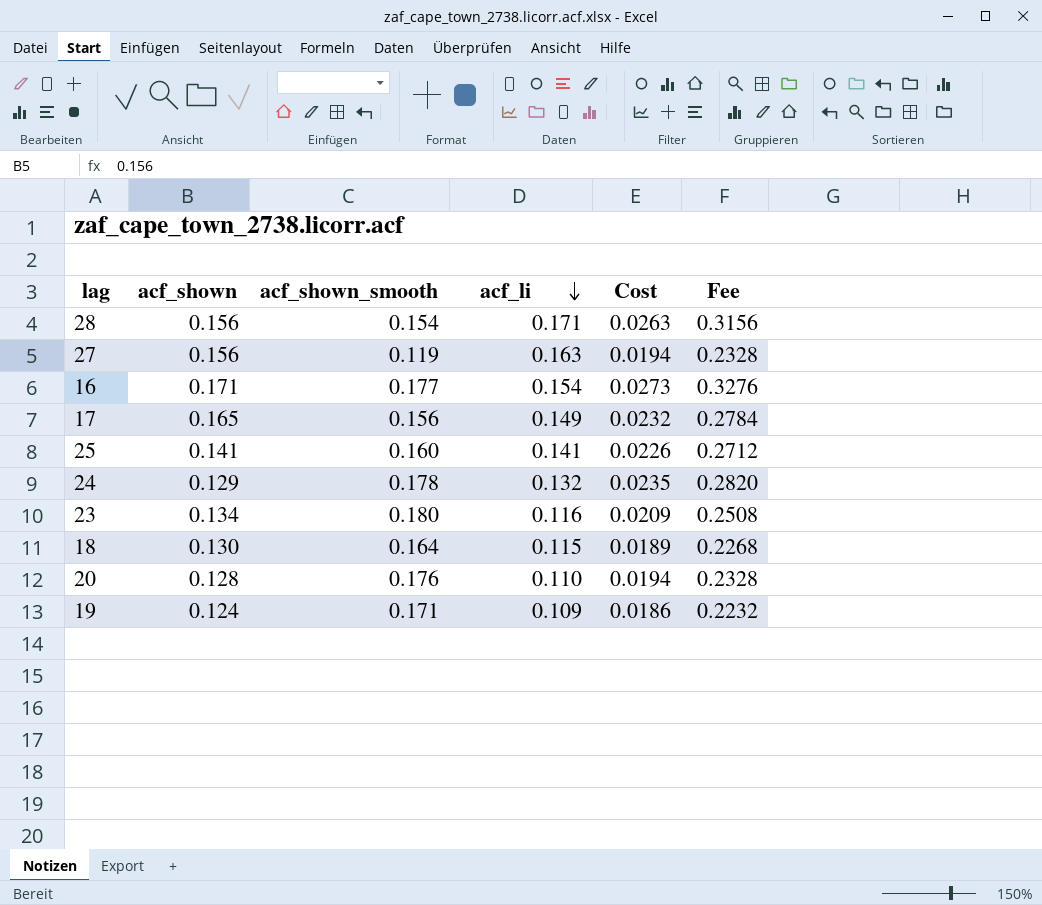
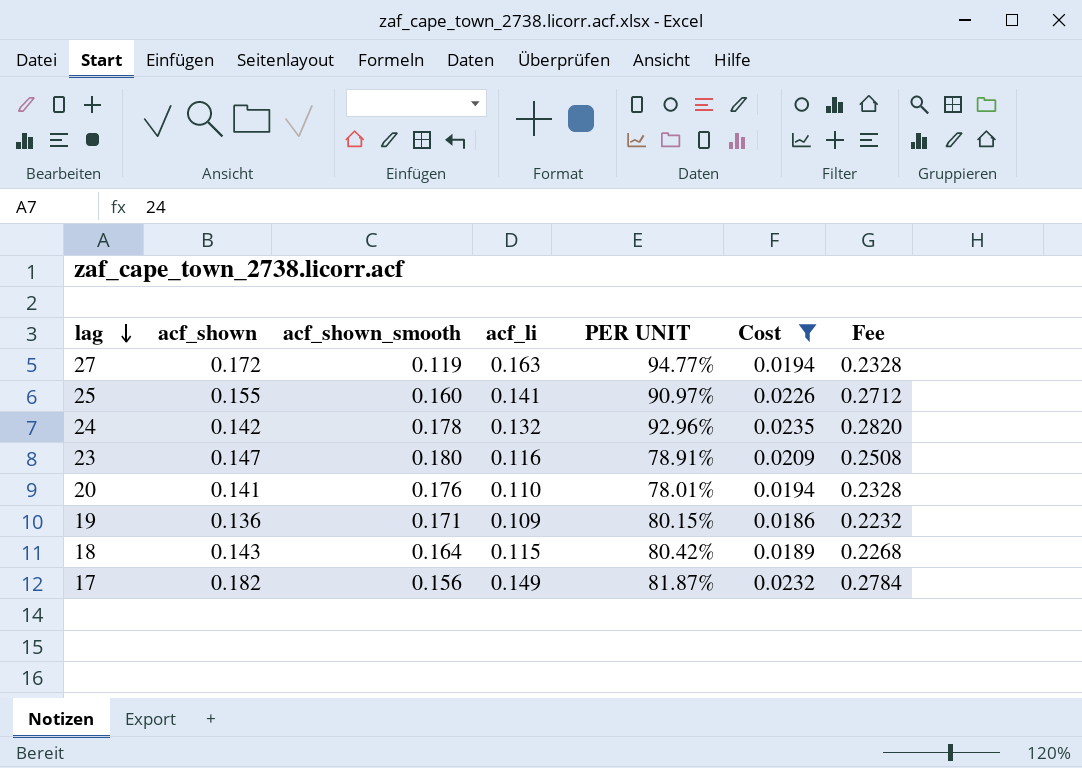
filter: none -> Cost <= 0.0235
row order: acf_li descending -> lag descending
column PER UNIT | formula: none -> [acf_li] / [acf_shown]
27 | acf_shown: 0.156 -> 0.172
25 | acf_shown: 0.141 -> 0.155
24 | acf_shown: 0.129 -> 0.142
23 | acf_shown: 0.134 -> 0.147
20 | acf_shown: 0.128 -> 0.141
19 | acf_shown: 0.124 -> 0.136
18 | acf_shown: 0.130 -> 0.143
17 | acf_shown: 0.165 -> 0.182

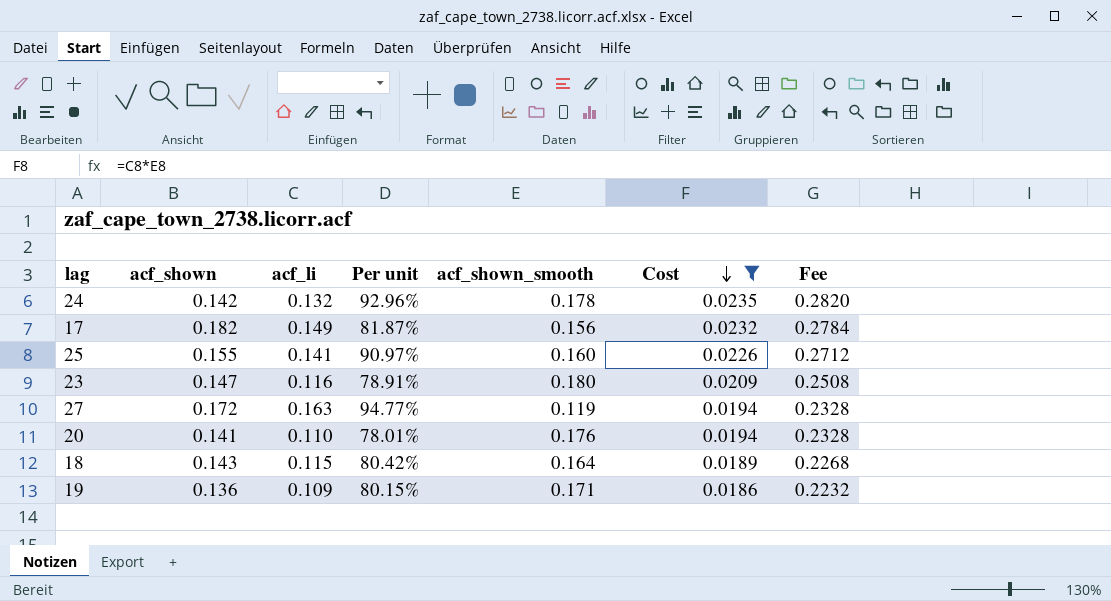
row order: lag descending -> Cost descending
column name: PER UNIT -> Per unit
column acf_shown_smooth | position: 3 -> 5

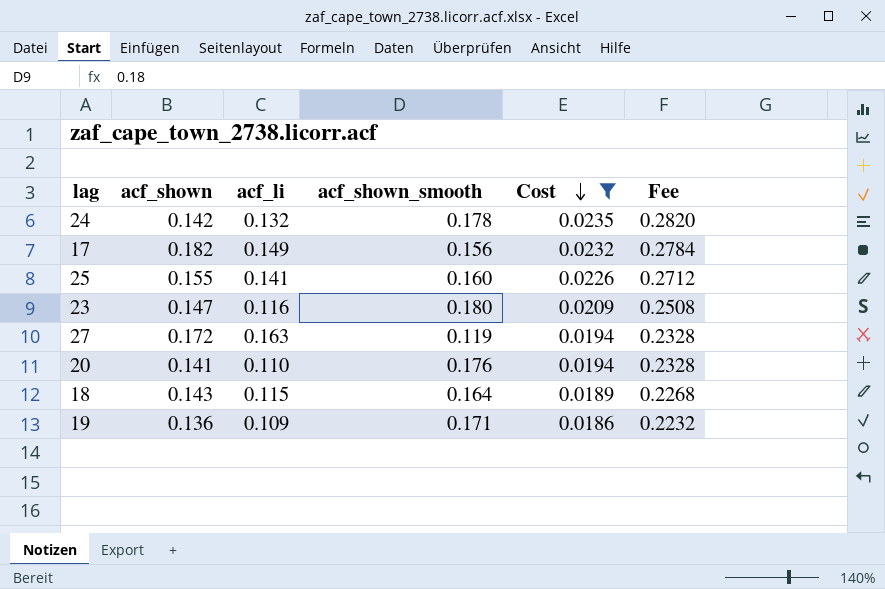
column Per unit | formula: [acf_li] / [acf_shown] -> none

